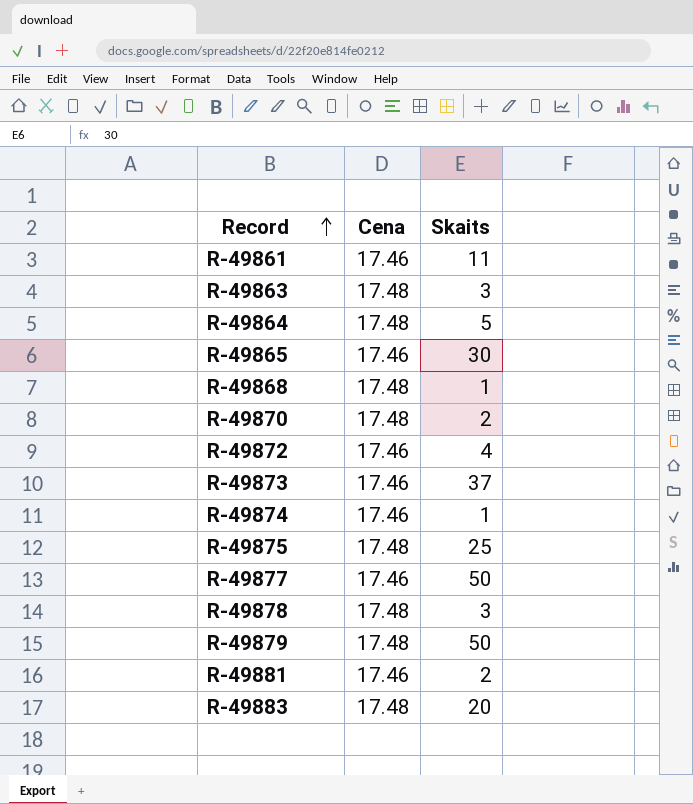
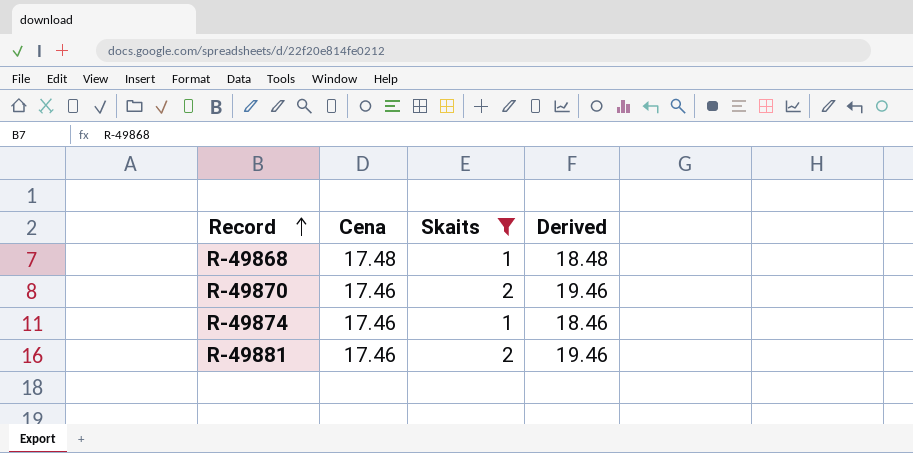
filter: none -> Skaits <= 2
column Derived | formula: none -> [Cena] + [Skaits]
R-49870 | Cena: 17.48 -> 17.46

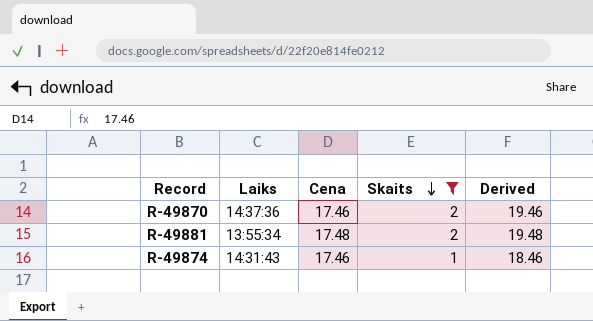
row order: Record ascending -> Skaits descending
column Laiks | position: none -> 2
row R-49868: 17.48 | 1 | 18.48 -> none
R-49881 | Cena: 17.46 -> 17.48
R-49881 | Derived: 19.46 -> 19.48

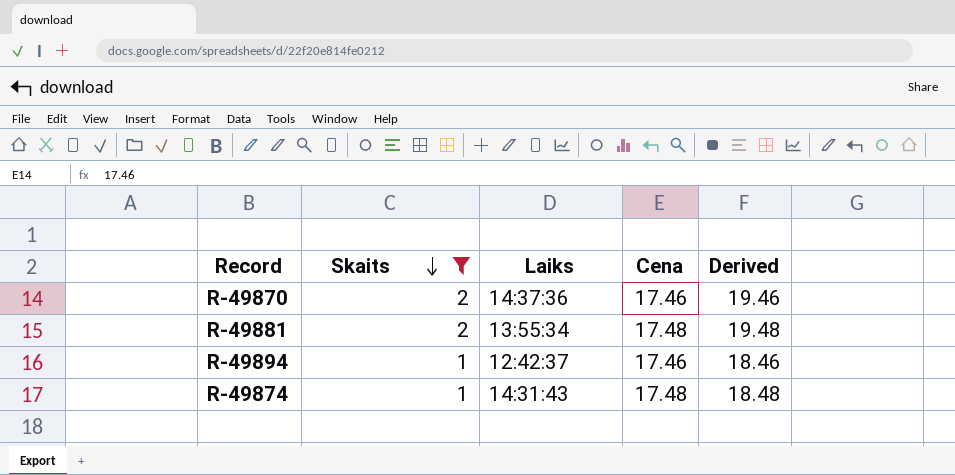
column Skaits | position: 4 -> 2
row R-49894: none -> 1 | 12:42:37 | 17.46 | 18.46
R-49874 | Cena: 17.46 -> 17.48
R-49874 | Derived: 18.46 -> 18.48

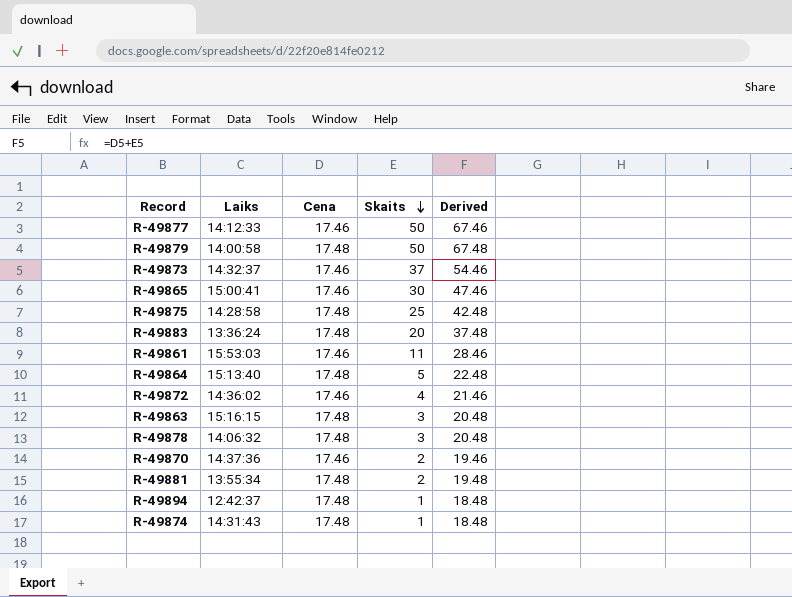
filter: Skaits <= 2 -> none
column Skaits | position: 2 -> 4
R-49894 | Cena: 17.46 -> 17.48
R-49894 | Derived: 18.46 -> 18.48

